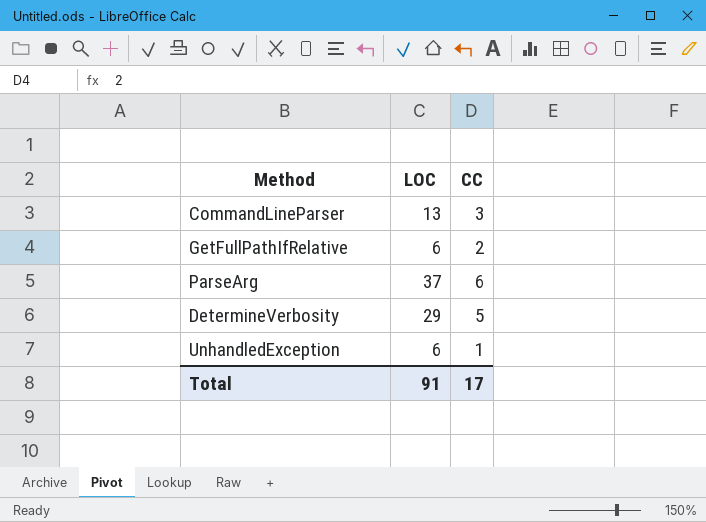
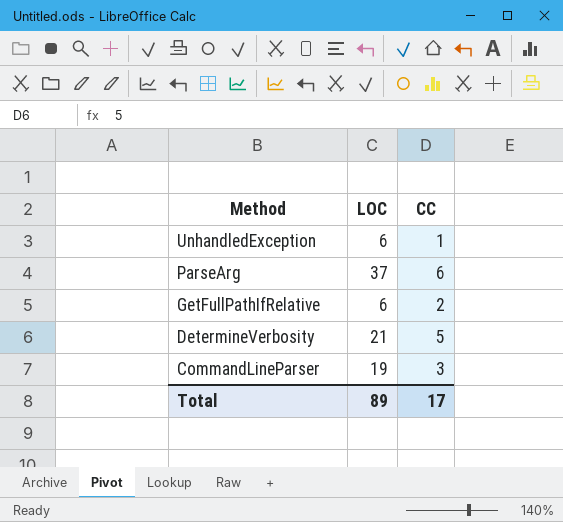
row order: none -> Method descending
DetermineVerbosity | LOC: 29 -> 21
CommandLineParser | LOC: 13 -> 19
Total | LOC: 91 -> 89

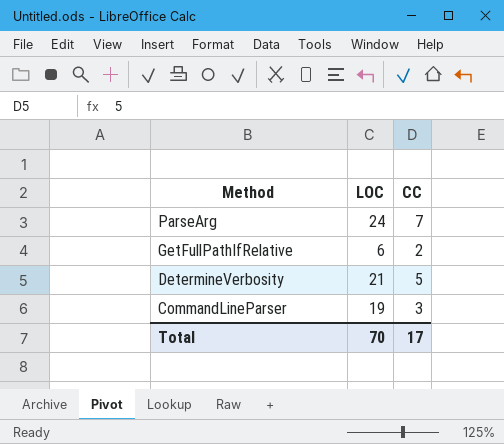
row UnhandledException: 6 | 1 -> none
ParseArg | LOC: 37 -> 24
ParseArg | CC: 6 -> 7
Total | LOC: 89 -> 70

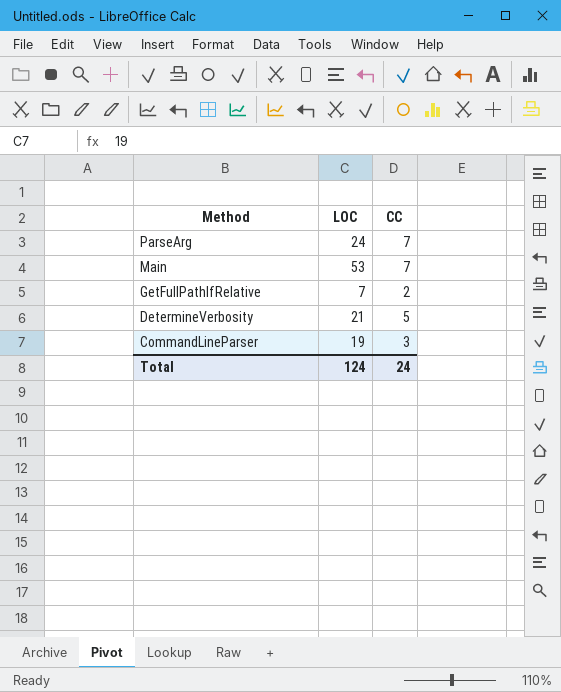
row Main: none -> 53 | 7
GetFullPathIfRelative | LOC: 6 -> 7
Total | LOC: 70 -> 124
Total | CC: 17 -> 24

